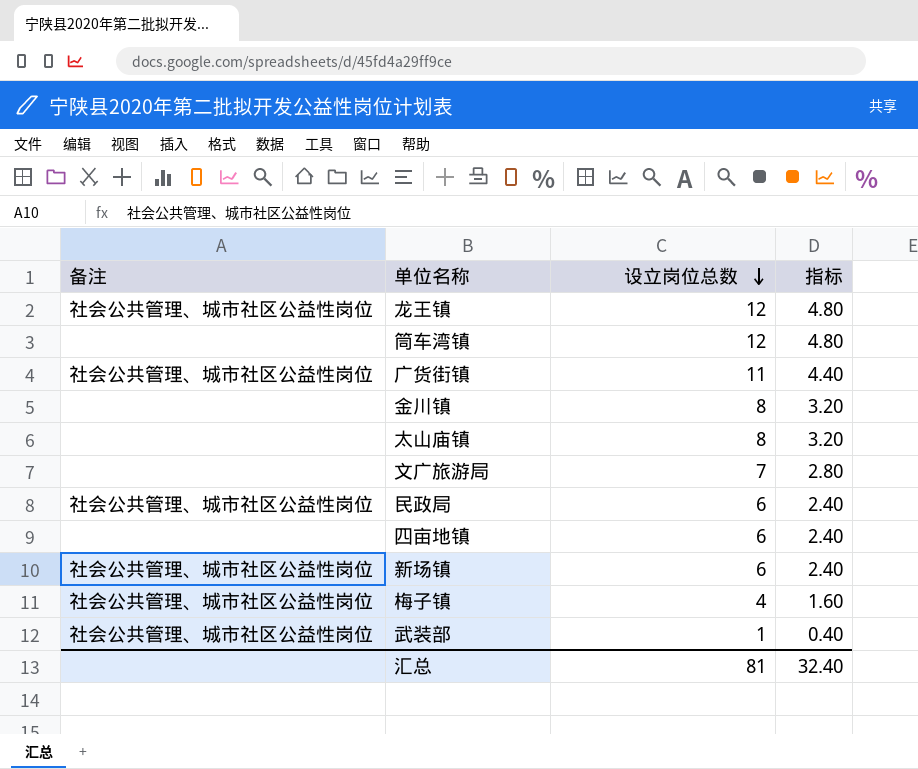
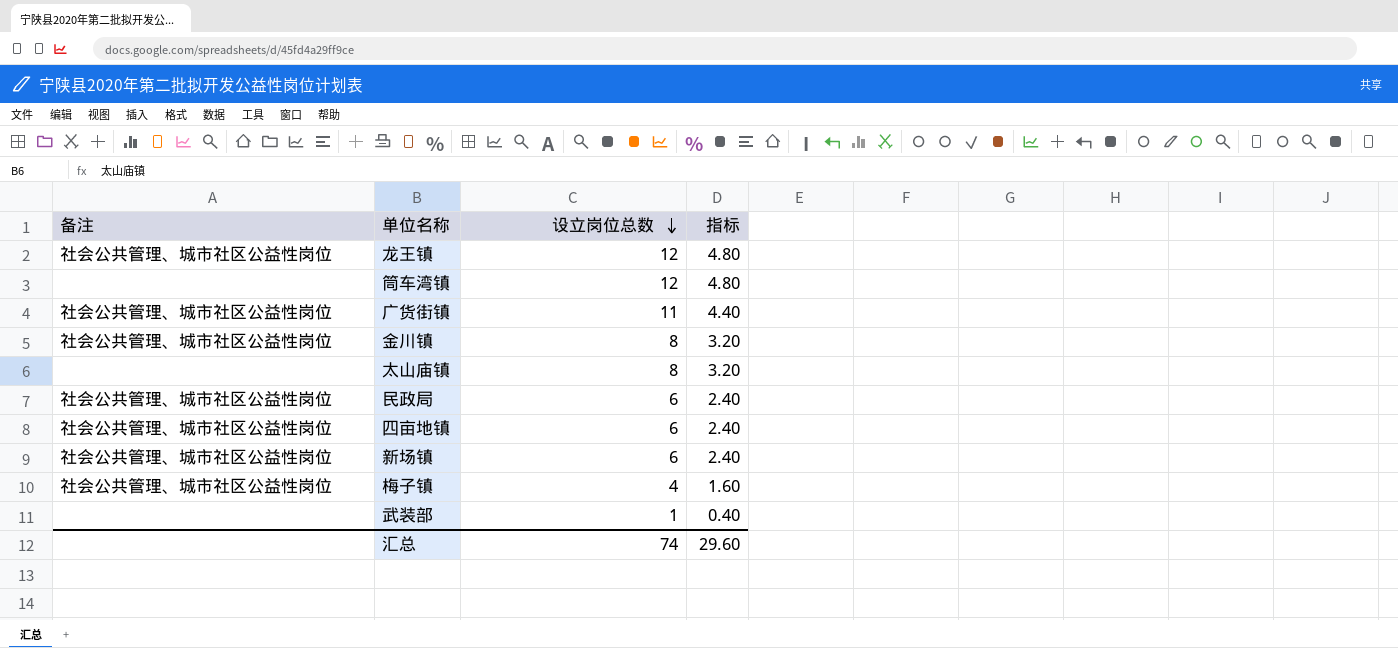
row 文广旅游局: none | 7 | 2.80 -> none
金川镇 | 备注: none -> 社会公共管理、城市社区公益性岗位
四亩地镇 | 备注: none -> 社会公共管理、城市社区公益性岗位
武装部 | 备注: 社会公共管理、城市社区公益性岗位 -> none
汇总 | 设立岗位总数: 81 -> 74
汇总 | 指标: 32.40 -> 29.60

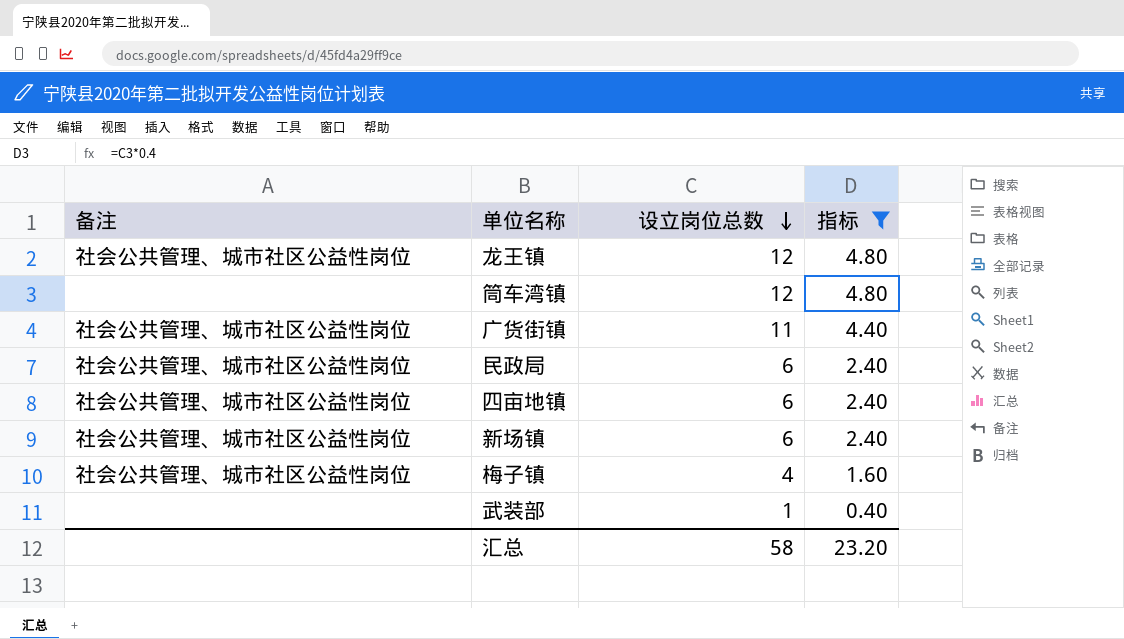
filter: none -> 指标 != 3.20
汇总 | 设立岗位总数: 74 -> 58
汇总 | 指标: 29.60 -> 23.20

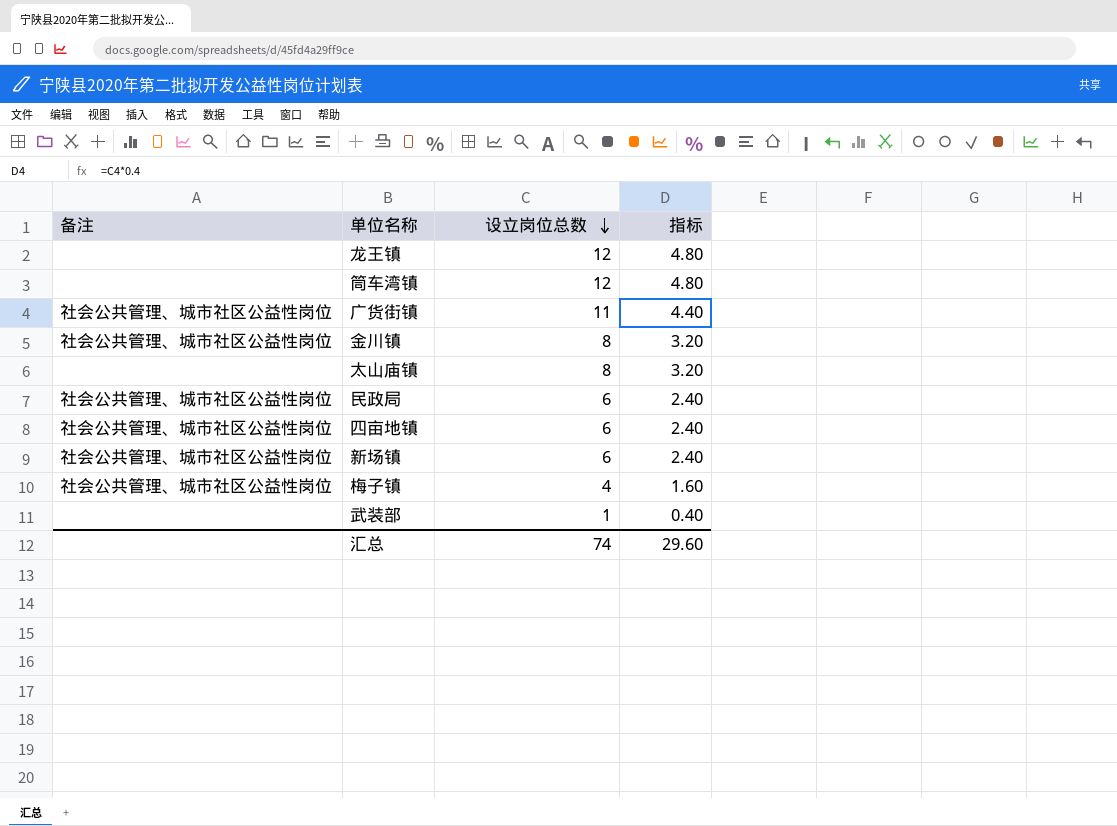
filter: 指标 != 3.20 -> none
龙王镇 | 备注: 社会公共管理、城市社区公益性岗位 -> none
汇总 | 设立岗位总数: 58 -> 74
汇总 | 指标: 23.20 -> 29.60

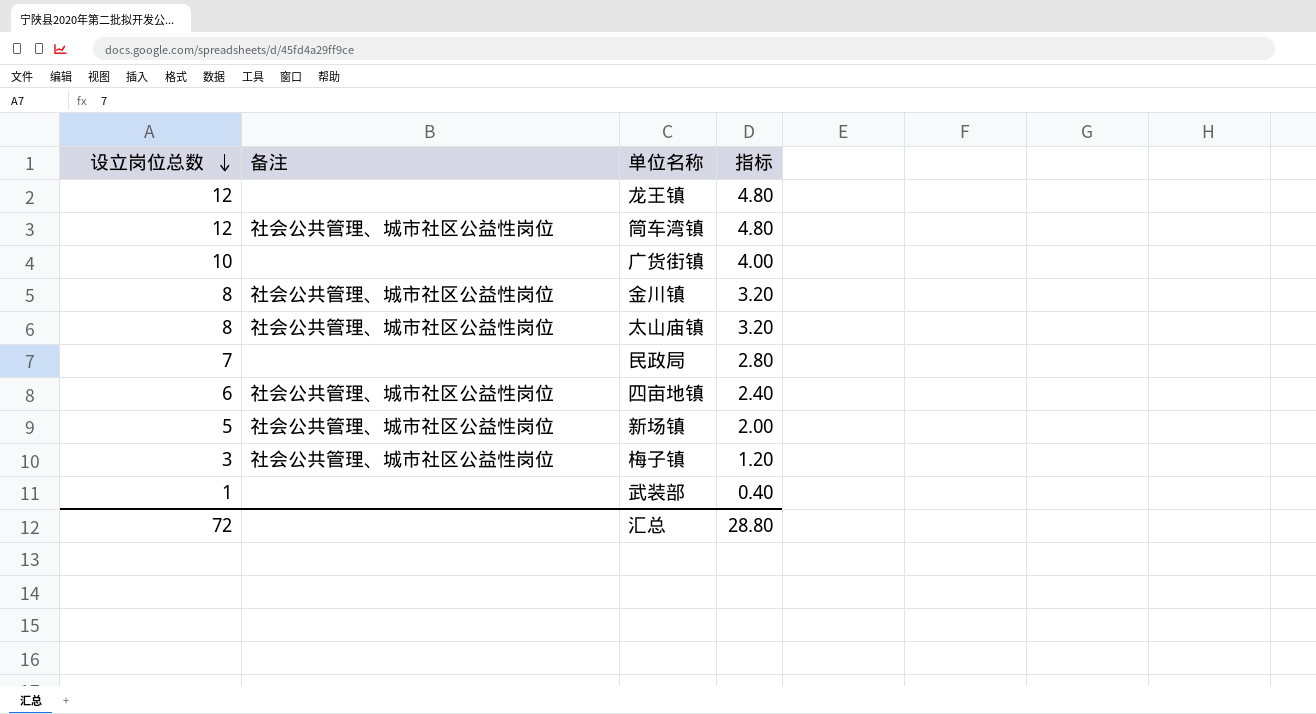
column 设立岗位总数 | position: 3 -> 1
筒车湾镇 | 备注: none -> 社会公共管理、城市社区公益性岗位
广货街镇 | 设立岗位总数: 11 -> 10
广货街镇 | 备注: 社会公共管理、城市社区公益性岗位 -> none
广货街镇 | 指标: 4.40 -> 4.00
太山庙镇 | 备注: none -> 社会公共管理、城市社区公益性岗位
民政局 | 设立岗位总数: 6 -> 7
民政局 | 备注: 社会公共管理、城市社区公益性岗位 -> none
民政局 | 指标: 2.40 -> 2.80
新场镇 | 设立岗位总数: 6 -> 5
新场镇 | 指标: 2.40 -> 2.00
梅子镇 | 设立岗位总数: 4 -> 3
梅子镇 | 指标: 1.60 -> 1.20
汇总 | 设立岗位总数: 74 -> 72
汇总 | 指标: 29.60 -> 28.80

